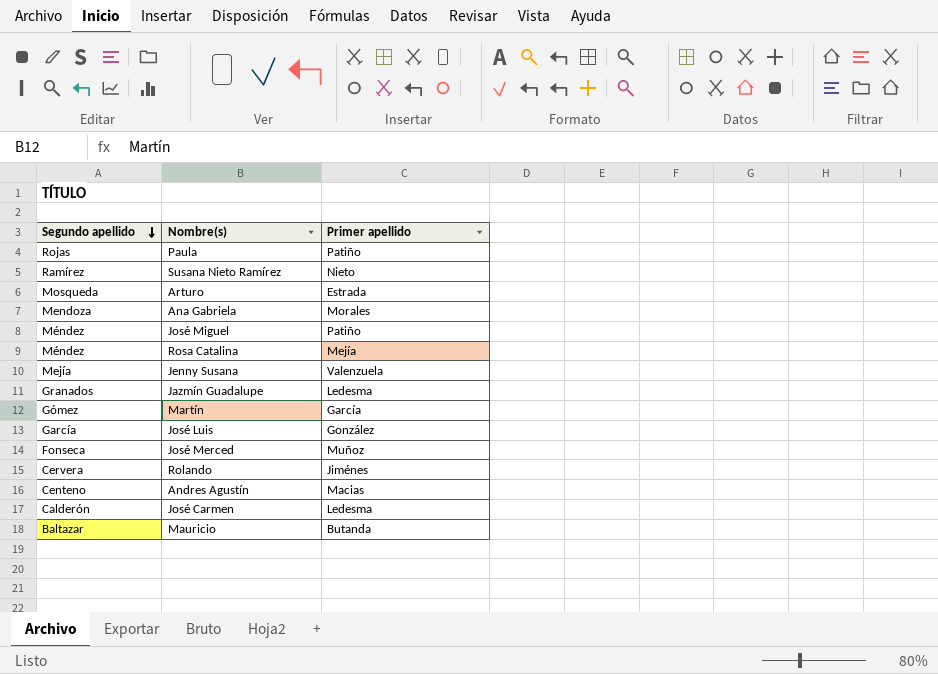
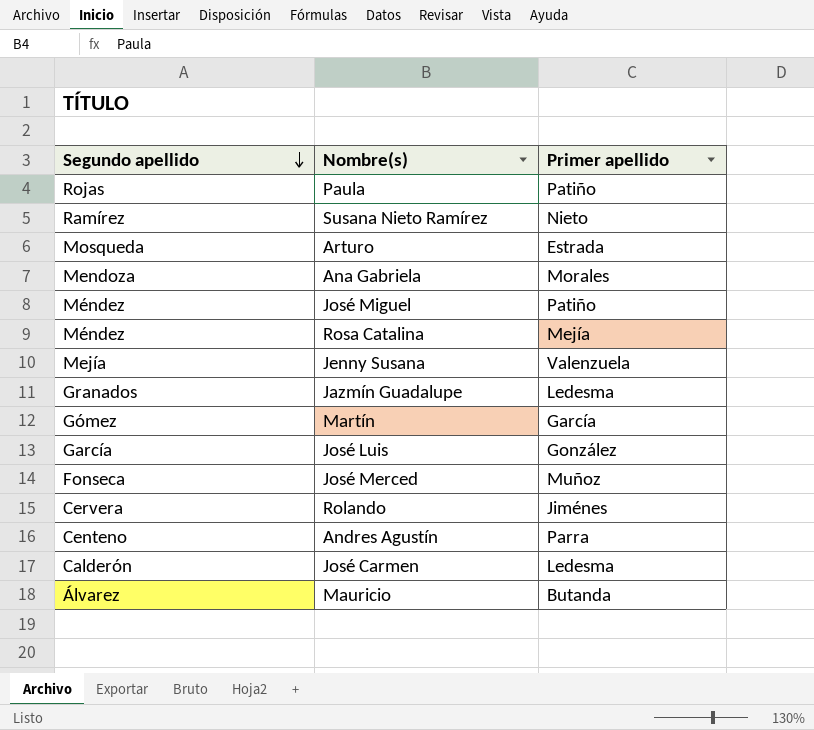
Andres Agustín | Primer apellido: Macias -> Parra
Mauricio | Segundo apellido: Baltazar -> Álvarez

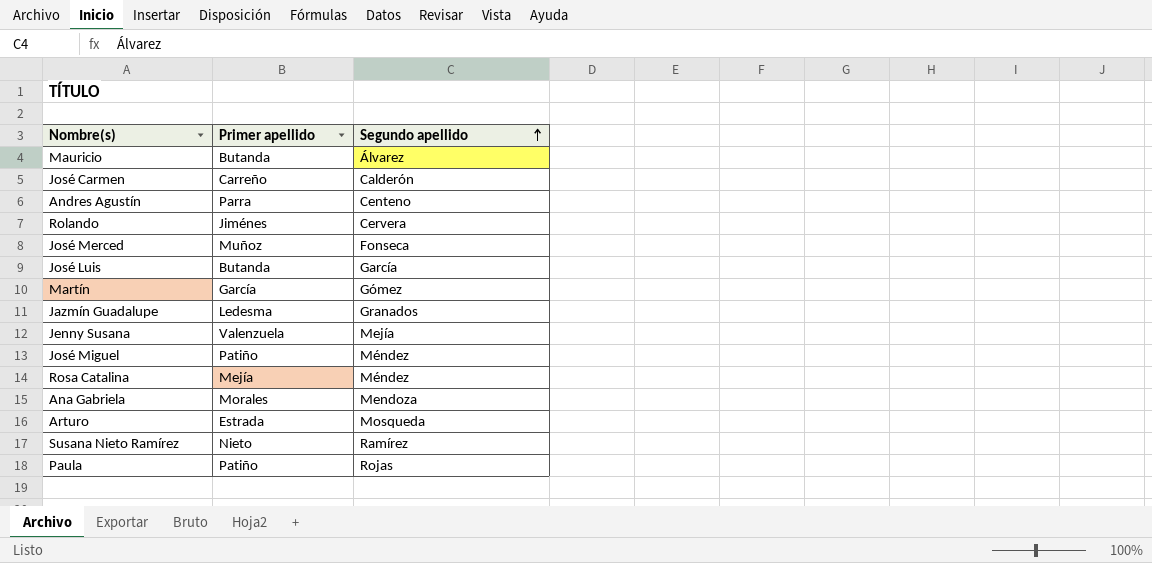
row order: Segundo apellido descending -> Segundo apellido ascending
column Segundo apellido | position: 1 -> 3
José Carmen | Primer apellido: Ledesma -> Carreño
José Luis | Primer apellido: González -> Butanda

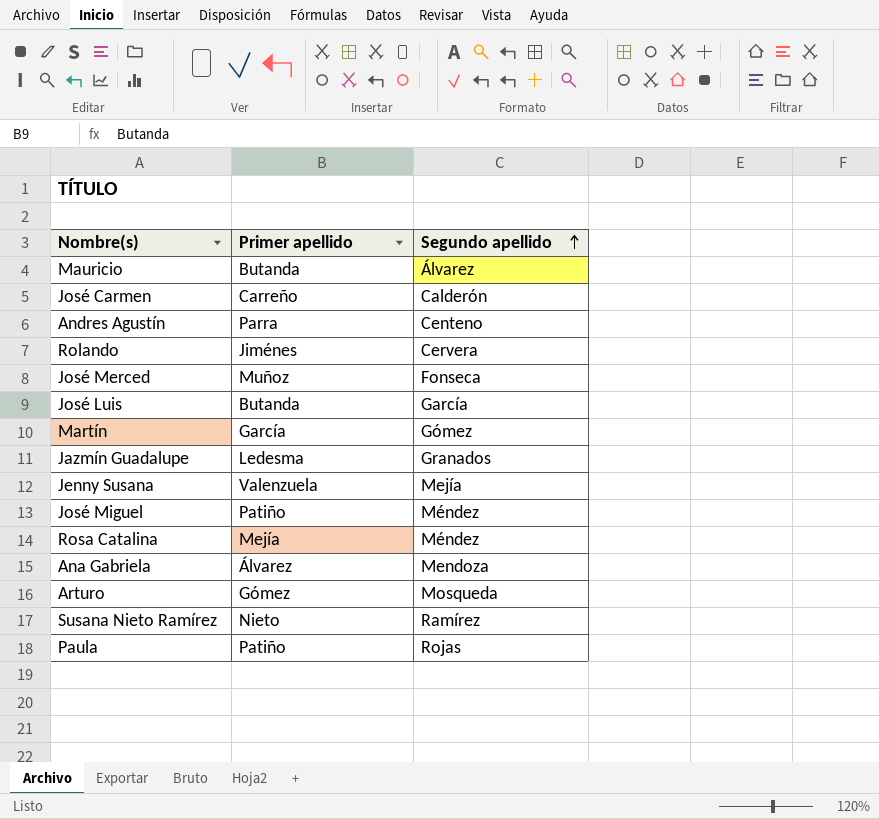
Ana Gabriela | Primer apellido: Morales -> Álvarez
Arturo | Primer apellido: Estrada -> Gómez

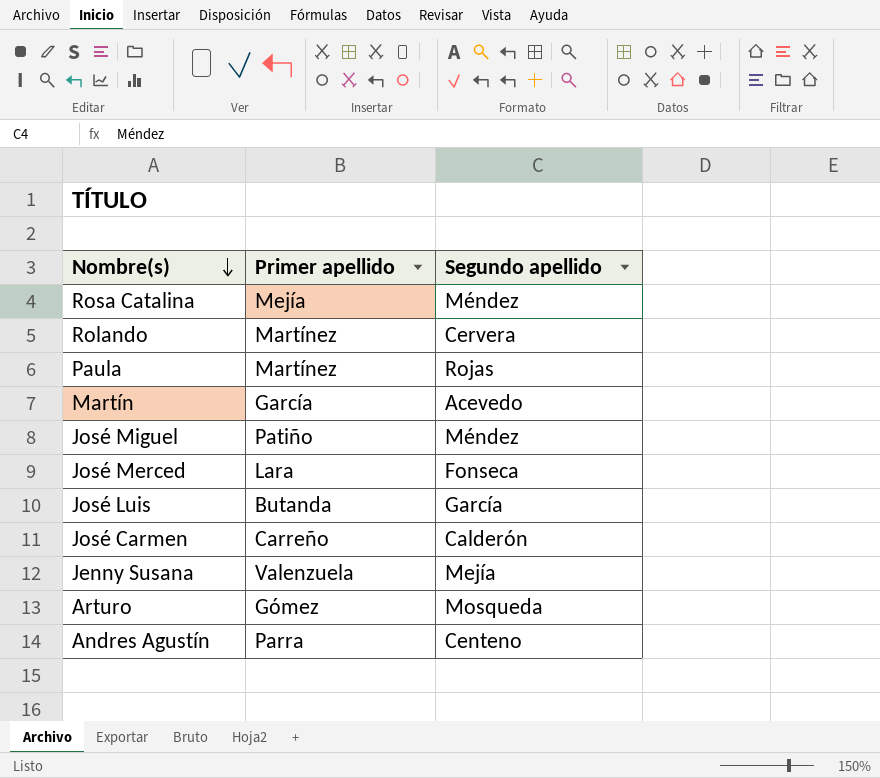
row order: Segundo apellido ascending -> Nombre(s) descending
row Mauricio: Butanda | Álvarez -> none
row Jazmín Guadalupe: Ledesma | Granados -> none
row Ana Gabriela: Álvarez | Mendoza -> none
row Susana Nieto Ramírez: Nieto | Ramírez -> none
Rolando | Primer apellido: Jiménes -> Martínez
Paula | Primer apellido: Patiño -> Martínez
Martín | Segundo apellido: Gómez -> Acevedo
José Merced | Primer apellido: Muñoz -> Lara

